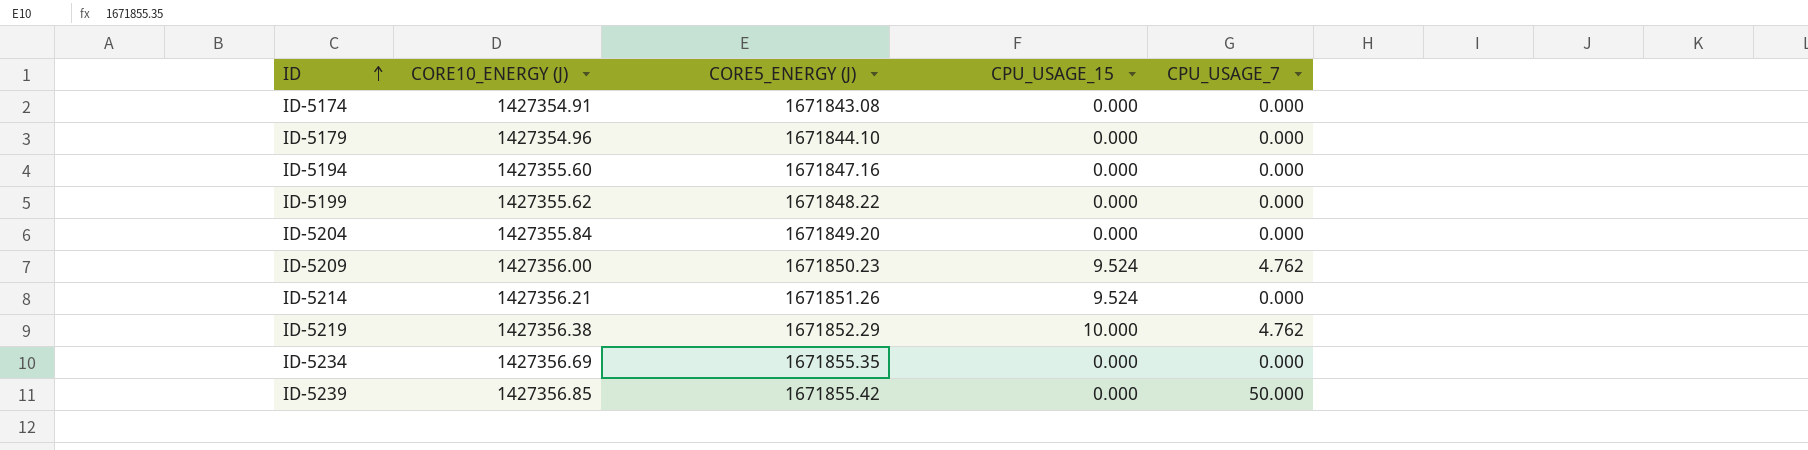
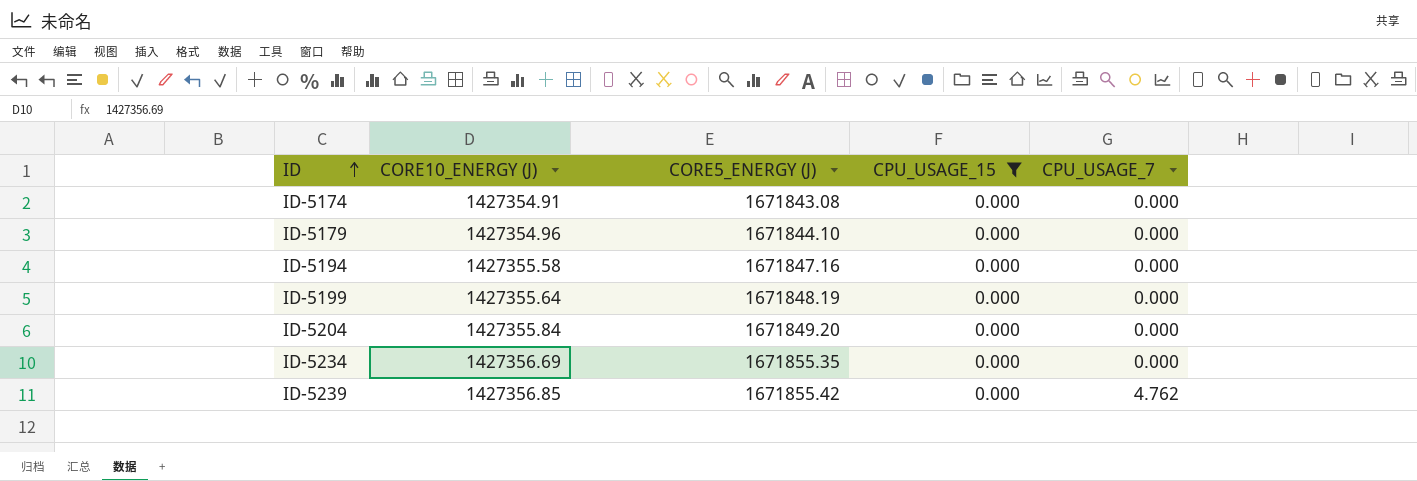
filter: none -> CPU_USAGE_15 = 0.000
ID-5194 | CORE10_ENERGY (J): 1427355.60 -> 1427355.58
ID-5199 | CORE10_ENERGY (J): 1427355.62 -> 1427355.64
ID-5199 | CORE5_ENERGY (J): 1671848.22 -> 1671848.19
ID-5239 | CPU_USAGE_7: 50.000 -> 4.762

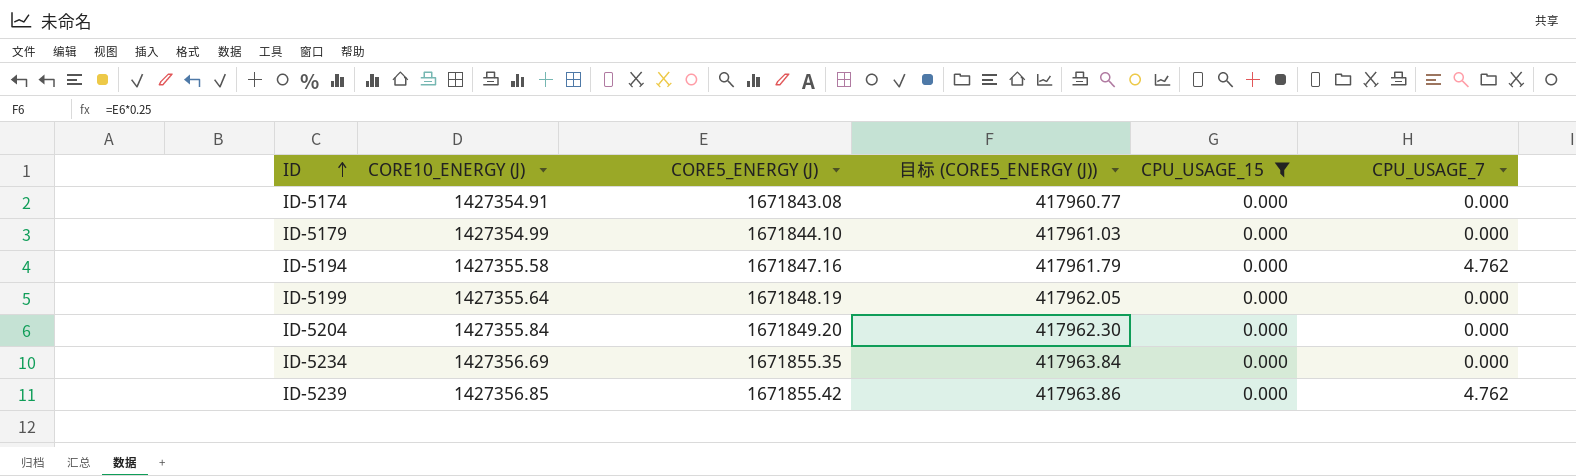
column 目标 (CORE5_ENERGY (J)) | formula: none -> [CORE5_ENERGY (J)] * 0.25
ID-5179 | CORE10_ENERGY (J): 1427354.96 -> 1427354.99
ID-5194 | CPU_USAGE_7: 0.000 -> 4.762

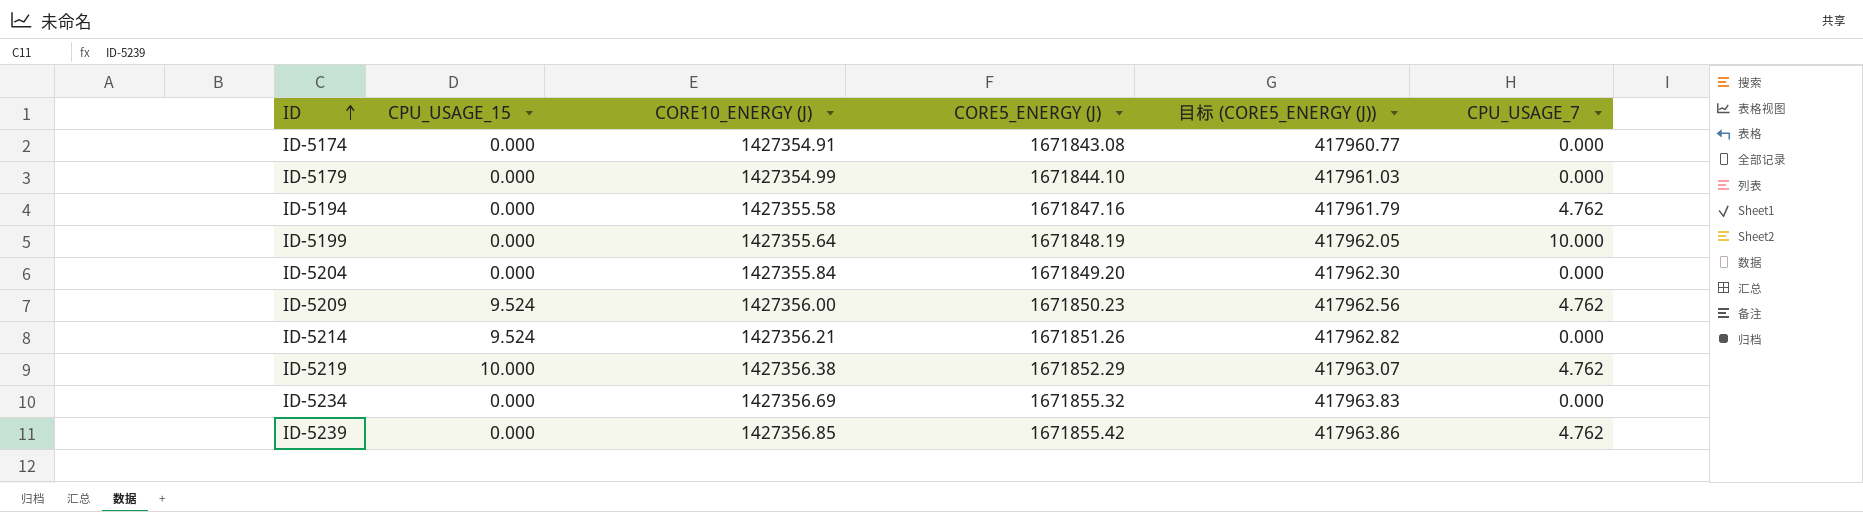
filter: CPU_USAGE_15 = 0.000 -> none
column CPU_USAGE_15 | position: 5 -> 2
ID-5199 | CPU_USAGE_7: 0.000 -> 10.000
ID-5234 | CORE5_ENERGY (J): 1671855.35 -> 1671855.32
ID-5234 | 目标 (CORE5_ENERGY (J)): 417963.84 -> 417963.83

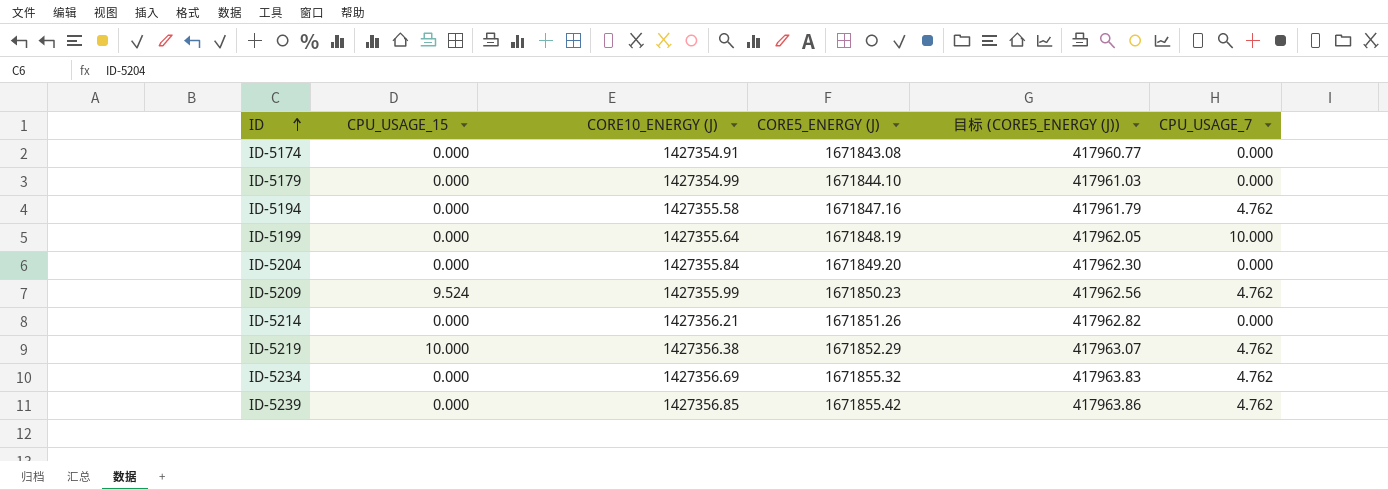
ID-5209 | CORE10_ENERGY (J): 1427356.00 -> 1427355.99
ID-5214 | CPU_USAGE_15: 9.524 -> 0.000
ID-5234 | CPU_USAGE_7: 0.000 -> 4.762

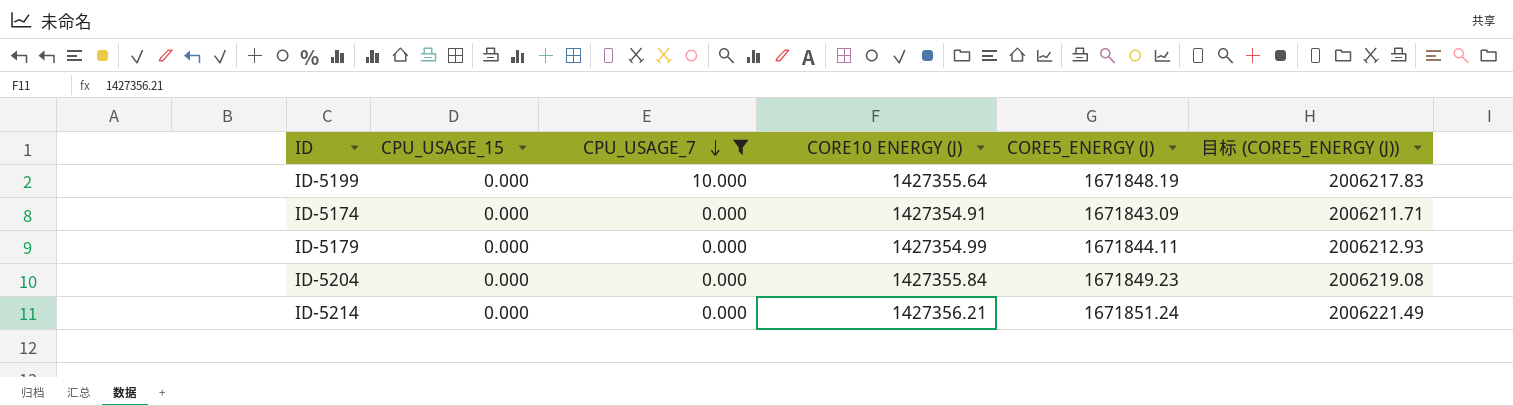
filter: none -> CPU_USAGE_7 != 4.762
row order: ID ascending -> CPU_USAGE_7 descending
column CPU_USAGE_7 | position: 6 -> 3
column name: CORE10_ENERGY (J) -> CORE10 ENERGY (J)
column 目标 (CORE5_ENERGY (J)) | formula: [CORE5_ENERGY (J)] * 0.25 -> [CORE5_ENERGY (J)] * 1.2
ID-5174 | CORE5_ENERGY (J): 1671843.08 -> 1671843.09
ID-5179 | CORE5_ENERGY (J): 1671844.10 -> 1671844.11
ID-5204 | CORE5_ENERGY (J): 1671849.20 -> 1671849.23
ID-5214 | CORE5_ENERGY (J): 1671851.26 -> 1671851.24

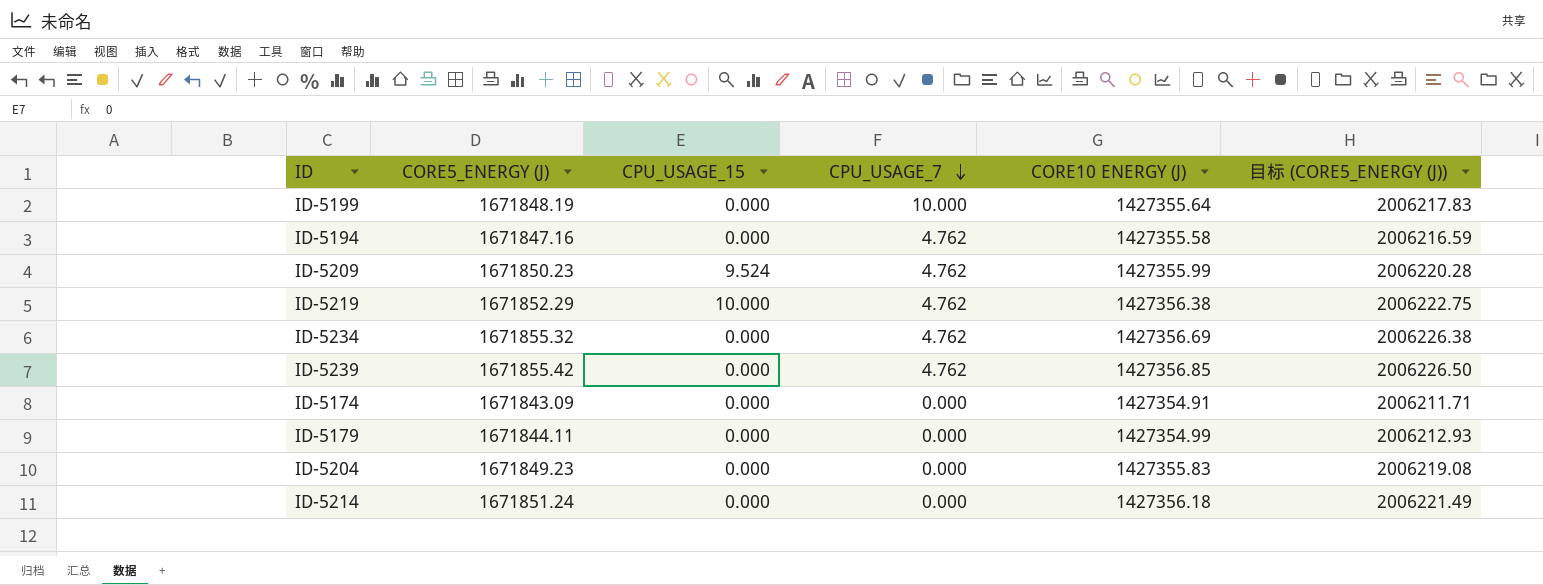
filter: CPU_USAGE_7 != 4.762 -> none
column CORE5_ENERGY (J) | position: 5 -> 2
ID-5204 | CORE10 ENERGY (J): 1427355.84 -> 1427355.83
ID-5214 | CORE10 ENERGY (J): 1427356.21 -> 1427356.18

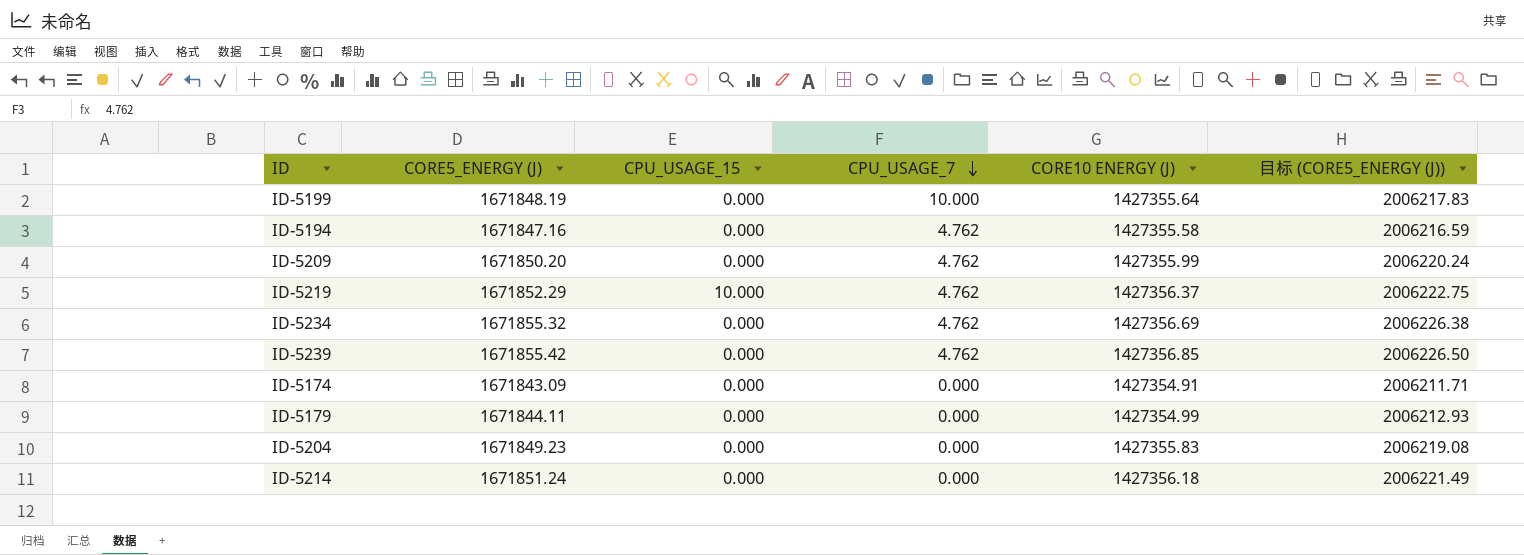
ID-5209 | CORE5_ENERGY (J): 1671850.23 -> 1671850.20
ID-5209 | CPU_USAGE_15: 9.524 -> 0.000
ID-5209 | 目标 (CORE5_ENERGY (J)): 2006220.28 -> 2006220.24
ID-5219 | CORE10 ENERGY (J): 1427356.38 -> 1427356.37

